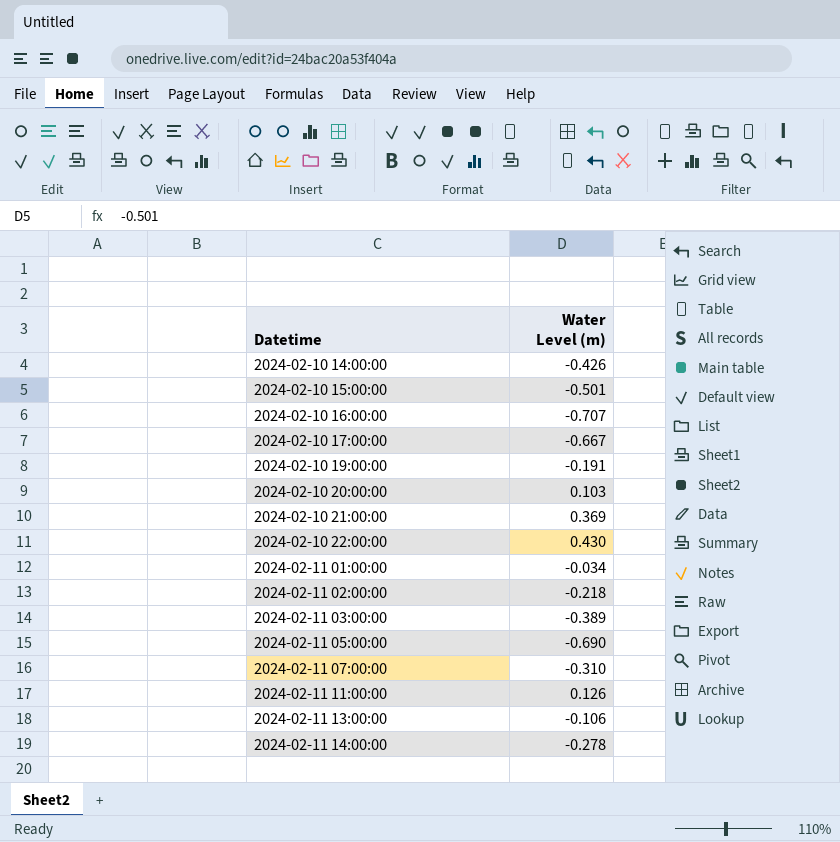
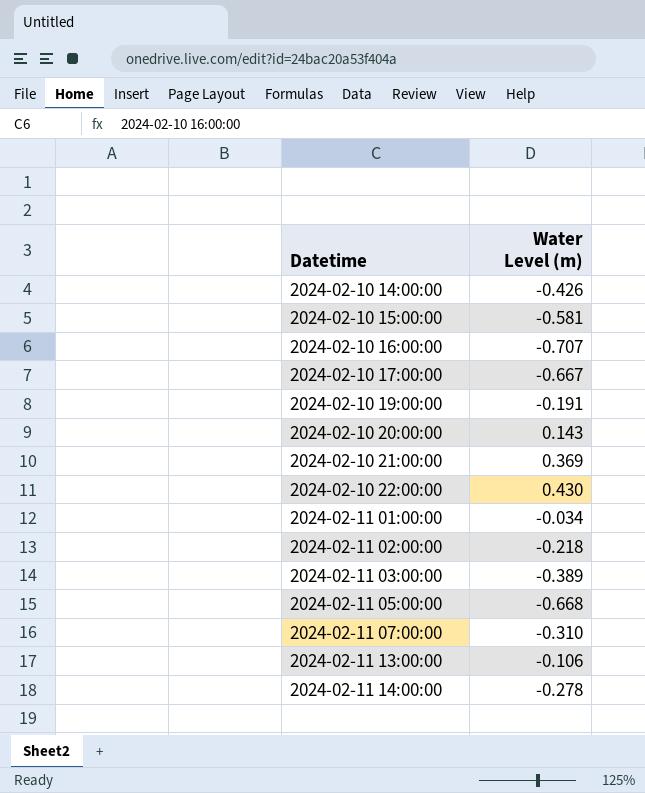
row 2024-02-11 11:00:00: 0.126 -> none
2024-02-10 15:00:00 | Water Level (m): -0.501 -> -0.581
2024-02-10 20:00:00 | Water Level (m): 0.103 -> 0.143
2024-02-11 05:00:00 | Water Level (m): -0.690 -> -0.668

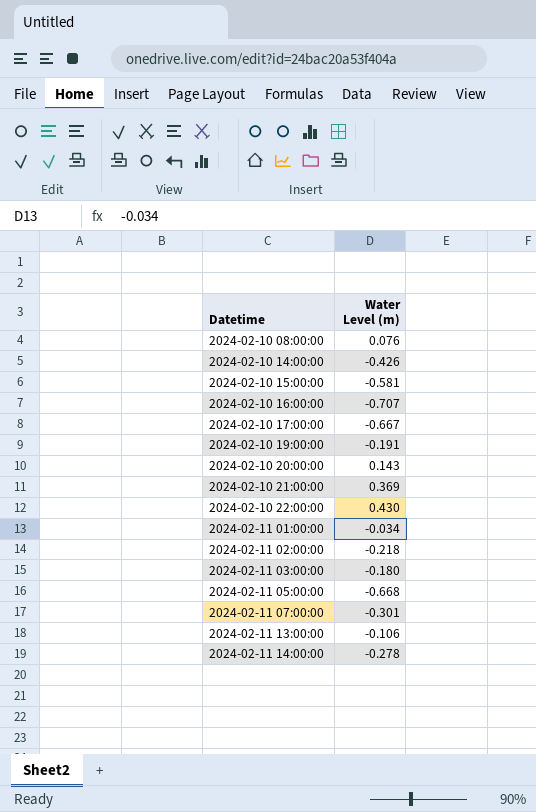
row 2024-02-10 08:00:00: none -> 0.076
2024-02-11 03:00:00 | Water Level (m): -0.389 -> -0.180
2024-02-11 07:00:00 | Water Level (m): -0.310 -> -0.301

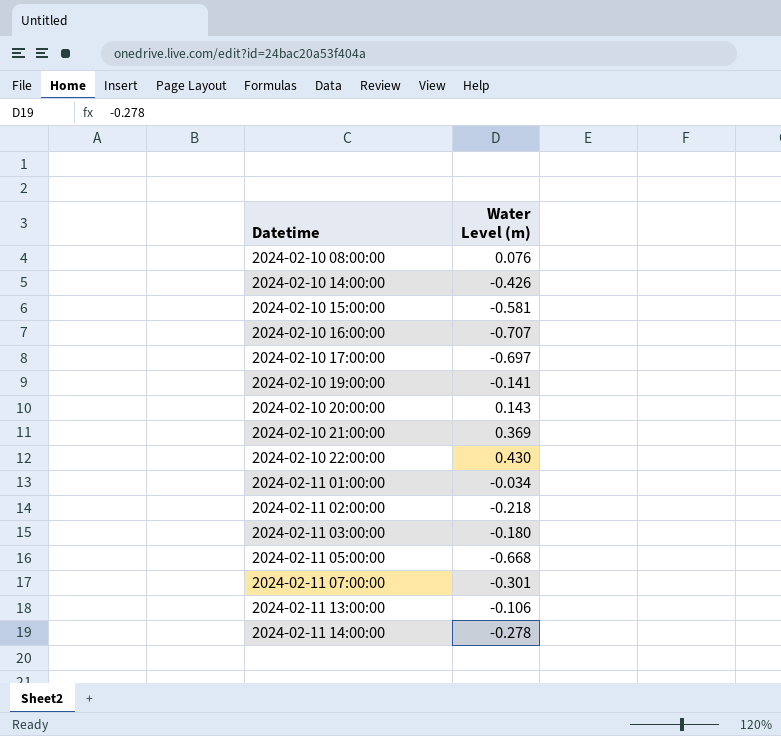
2024-02-10 17:00:00 | Water Level (m): -0.667 -> -0.697
2024-02-10 19:00:00 | Water Level (m): -0.191 -> -0.141

